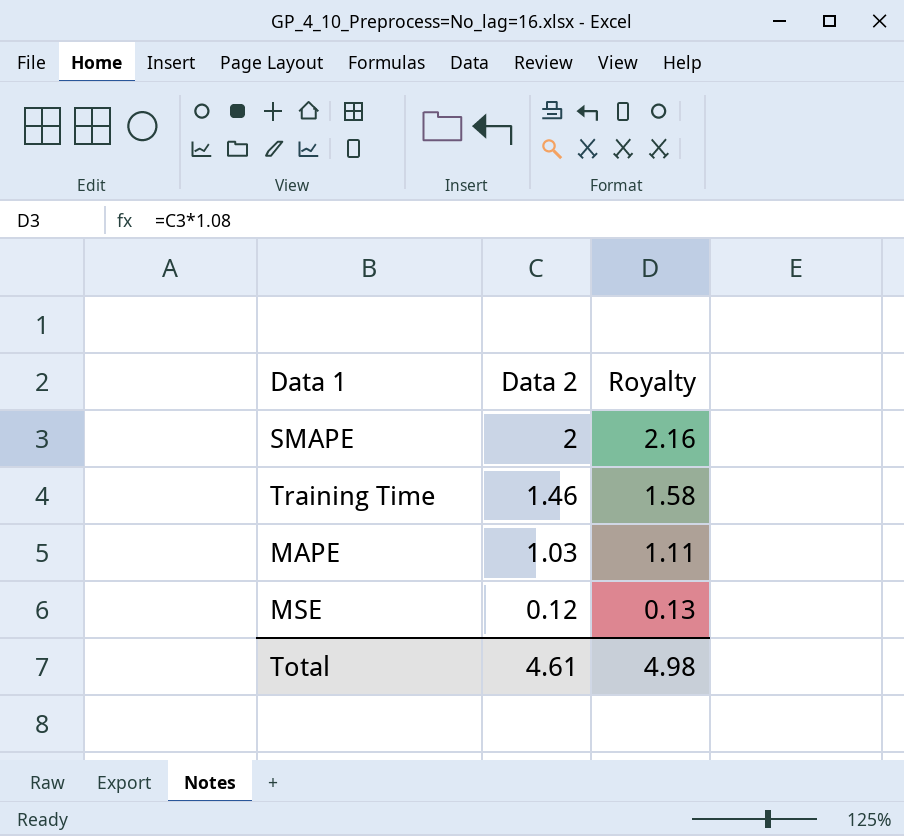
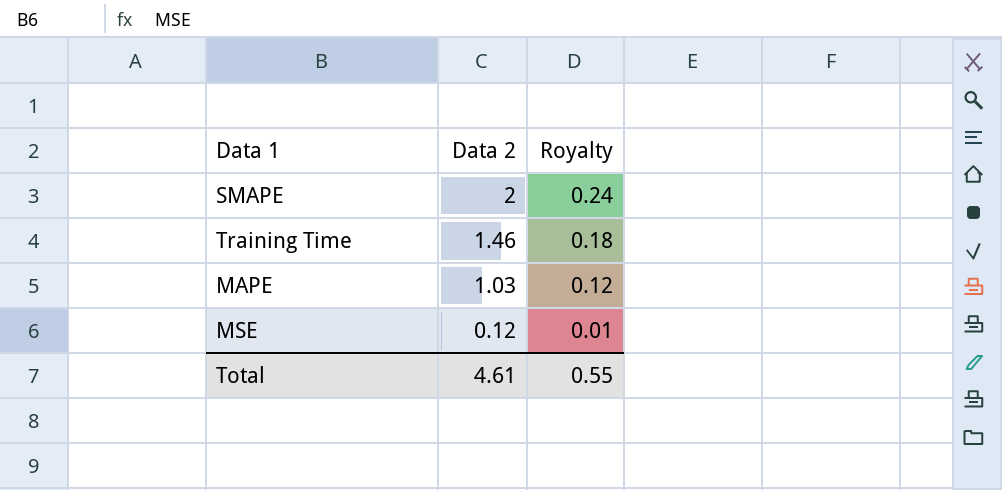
column Royalty | formula: [Data 2] * 1.08 -> [Data 2] * 0.12
Total | Royalty: 4.98 -> 0.55

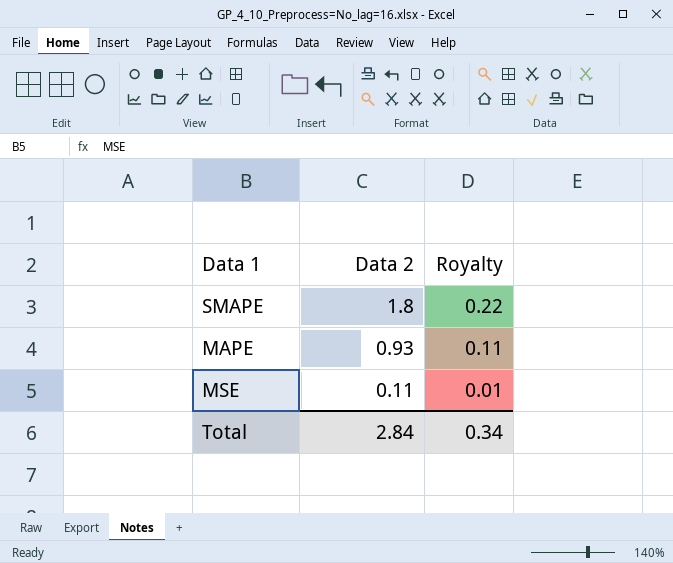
row Training Time: 1.46 | 0.18 -> none
SMAPE | Data 2: 2 -> 1.8
SMAPE | Royalty: 0.24 -> 0.22
MAPE | Data 2: 1.03 -> 0.93
MAPE | Royalty: 0.12 -> 0.11
MSE | Data 2: 0.12 -> 0.11
Total | Data 2: 4.61 -> 2.84
Total | Royalty: 0.55 -> 0.34

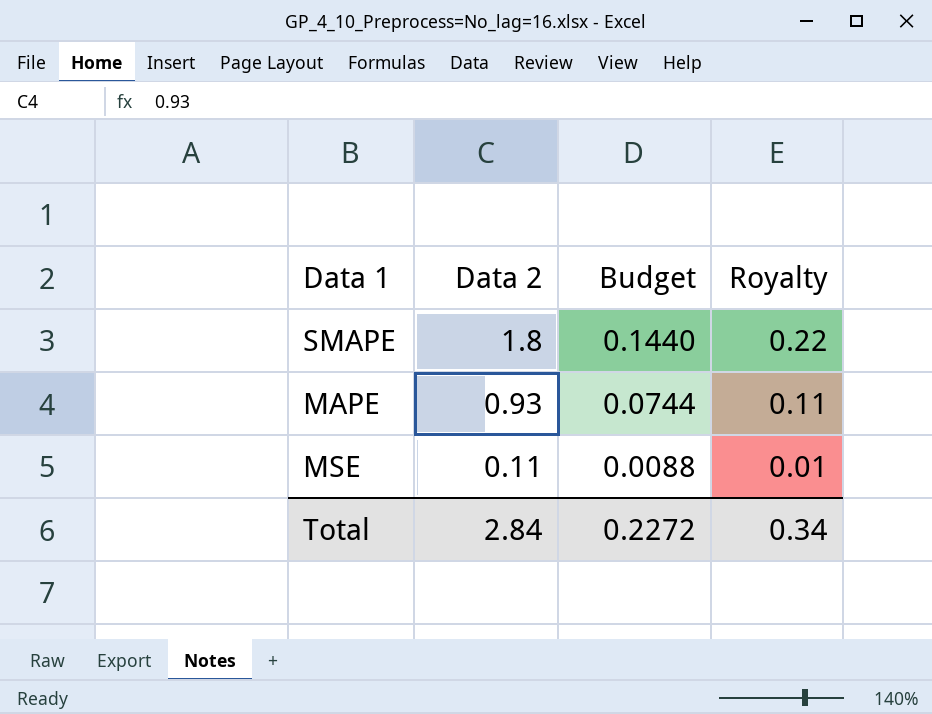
column Budget | formula: none -> [Data 2] * 0.08

